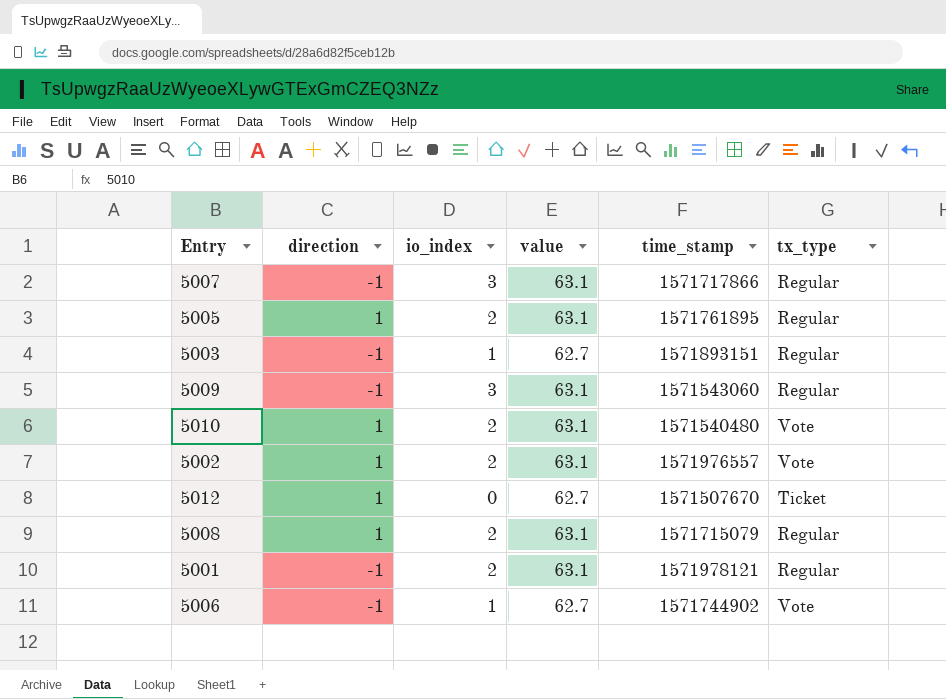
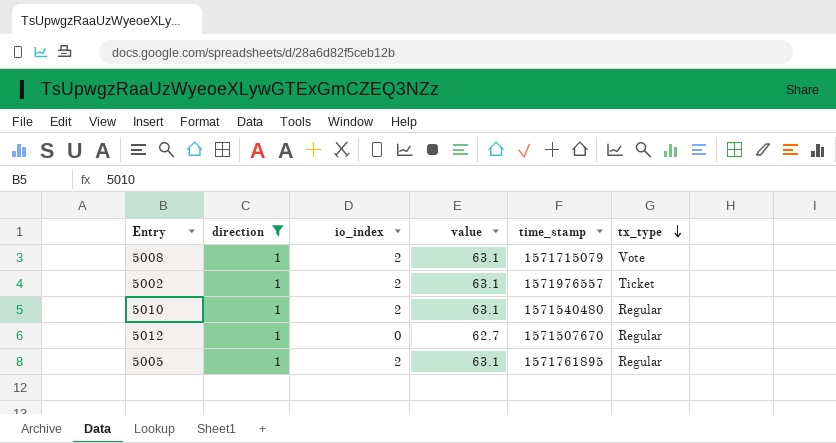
filter: none -> direction = 1
row order: none -> tx_type descending
5008 | tx_type: Regular -> Vote
5002 | tx_type: Vote -> Ticket
5010 | tx_type: Vote -> Regular
5012 | tx_type: Ticket -> Regular

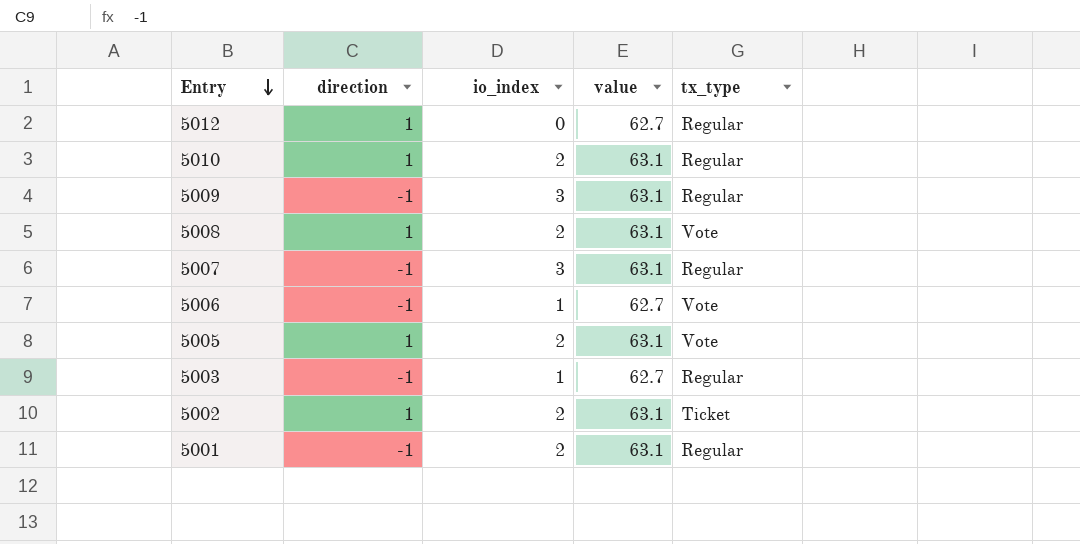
filter: direction = 1 -> none
row order: tx_type descending -> Entry descending
column time_stamp | position: 5 -> none
5005 | tx_type: Regular -> Vote

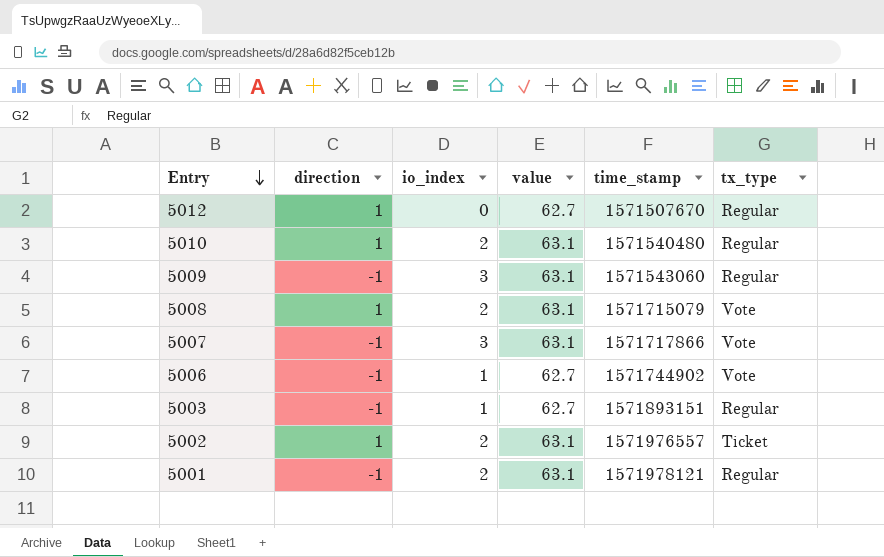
column time_stamp | position: none -> 5
row 5005: 1 | 2 | 63.1 | Vote -> none
5007 | tx_type: Regular -> Vote

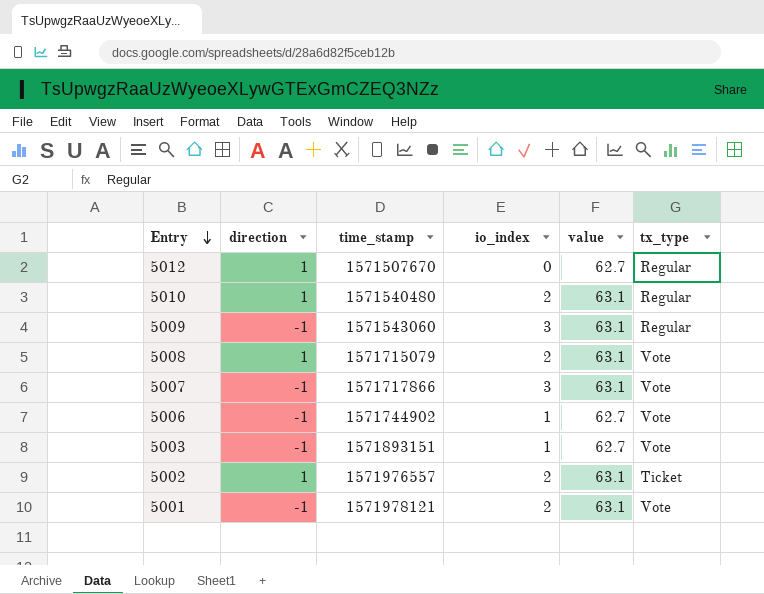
column time_stamp | position: 5 -> 3
5003 | tx_type: Regular -> Vote
5001 | tx_type: Regular -> Vote

